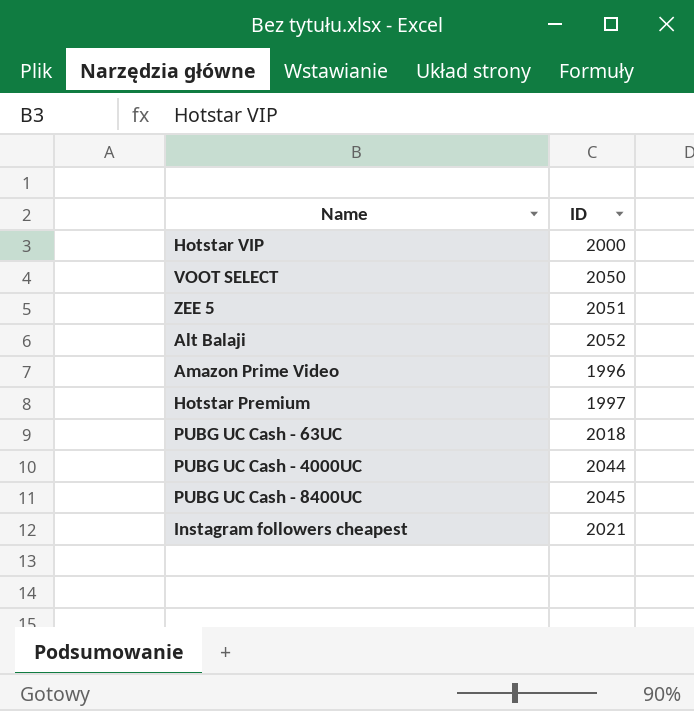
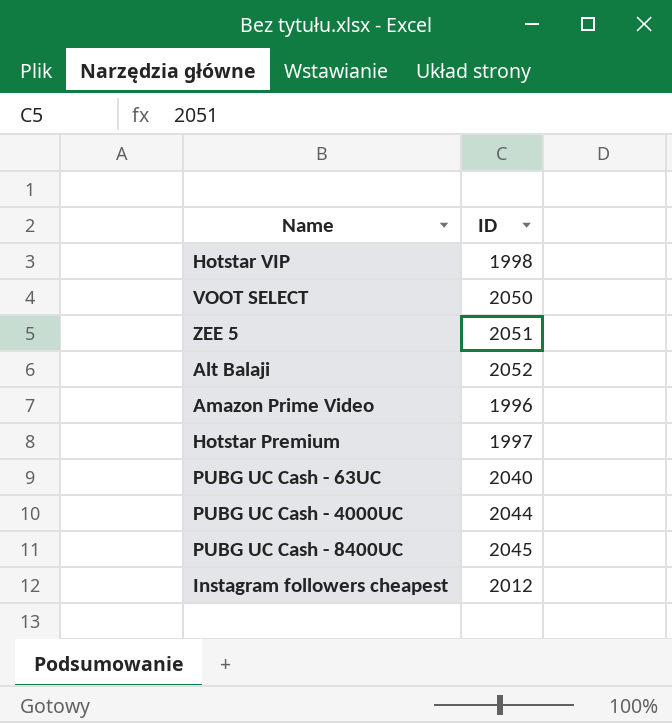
Hotstar VIP | ID: 2000 -> 1998
PUBG UC Cash - 63UC | ID: 2018 -> 2040
Instagram followers cheapest | ID: 2021 -> 2012

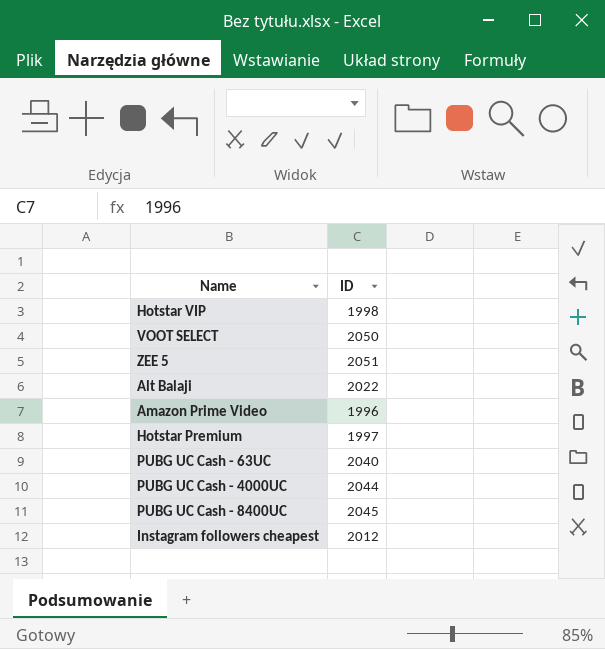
Alt Balaji | ID: 2052 -> 2022

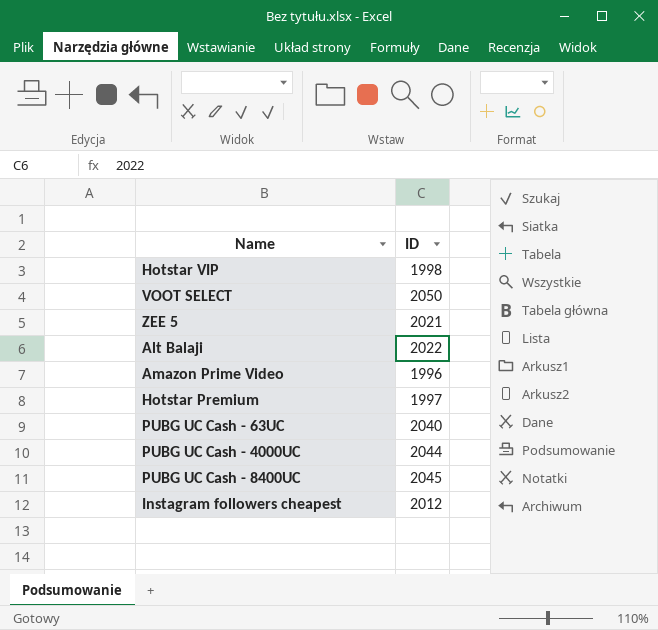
ZEE 5 | ID: 2051 -> 2021

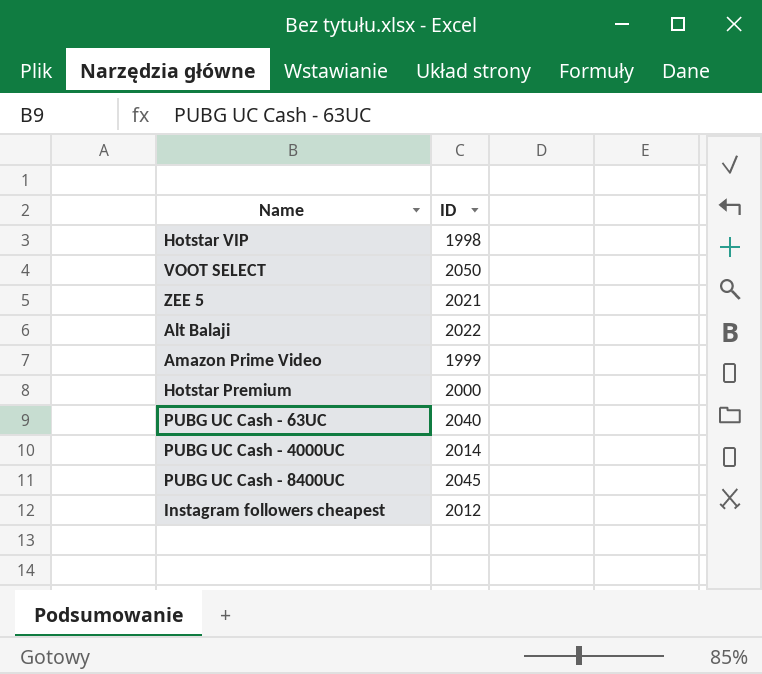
Amazon Prime Video | ID: 1996 -> 1999
Hotstar Premium | ID: 1997 -> 2000
PUBG UC Cash - 4000UC | ID: 2044 -> 2014

